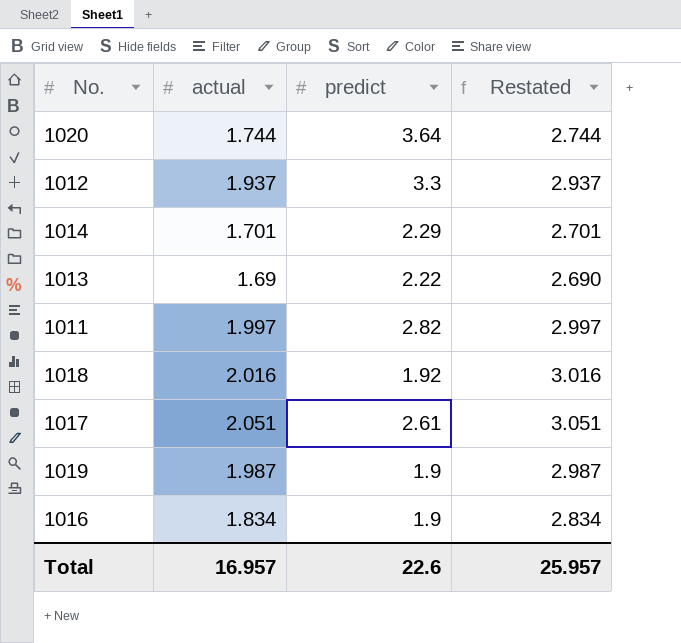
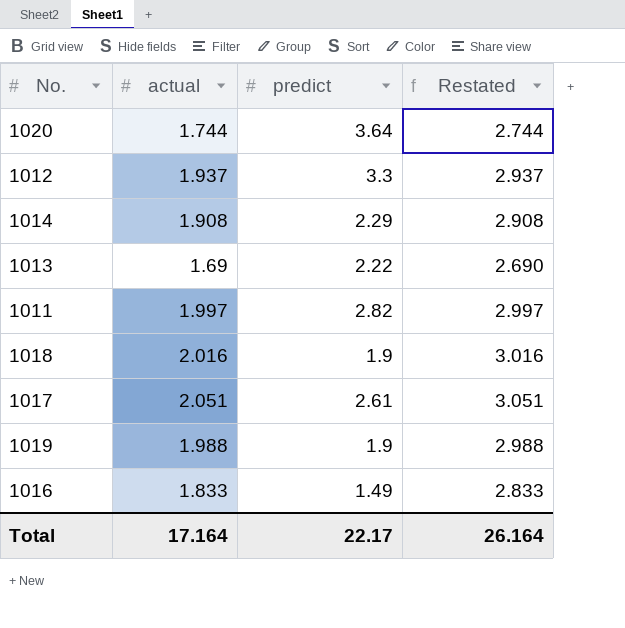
1014 | actual: 1.701 -> 1.908
1014 | Restated: 2.701 -> 2.908
1018 | predict: 1.92 -> 1.9
1019 | actual: 1.987 -> 1.988
1019 | Restated: 2.987 -> 2.988
1016 | actual: 1.834 -> 1.833
1016 | predict: 1.9 -> 1.49
1016 | Restated: 2.834 -> 2.833
Total | actual: 16.957 -> 17.164
Total | predict: 22.6 -> 22.17
Total | Restated: 25.957 -> 26.164

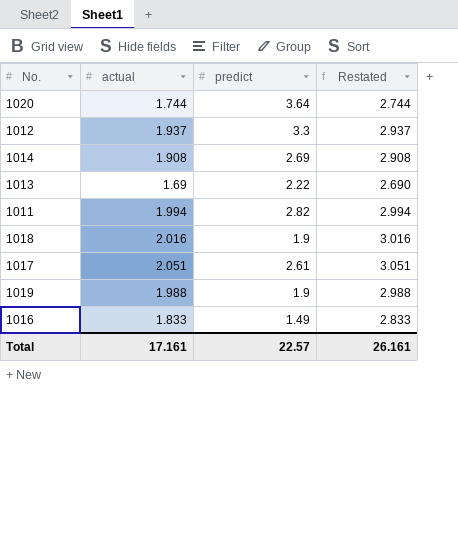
1014 | predict: 2.29 -> 2.69
1011 | actual: 1.997 -> 1.994
1011 | Restated: 2.997 -> 2.994
Total | actual: 17.164 -> 17.161
Total | predict: 22.17 -> 22.57
Total | Restated: 26.164 -> 26.161

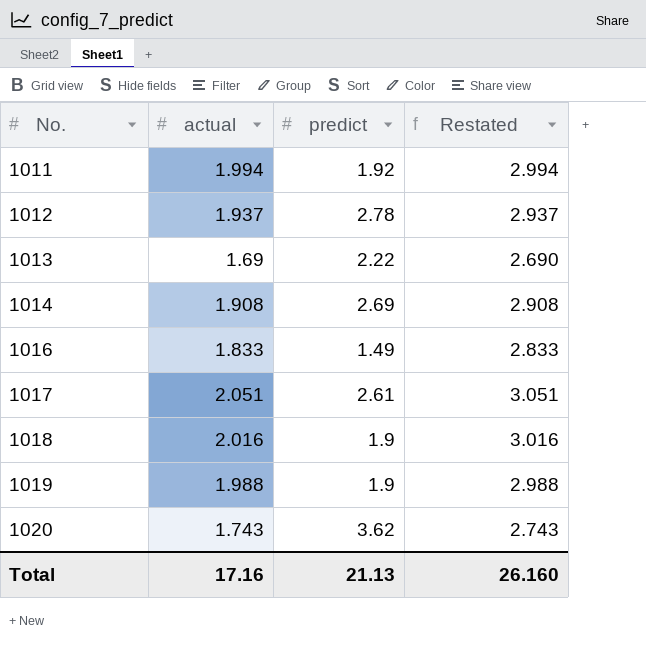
row order: none -> No. ascending
1011 | predict: 2.82 -> 1.92
1012 | predict: 3.3 -> 2.78
1020 | actual: 1.744 -> 1.743
1020 | predict: 3.64 -> 3.62
1020 | Restated: 2.744 -> 2.743
Total | actual: 17.161 -> 17.16
Total | predict: 22.57 -> 21.13
Total | Restated: 26.161 -> 26.160

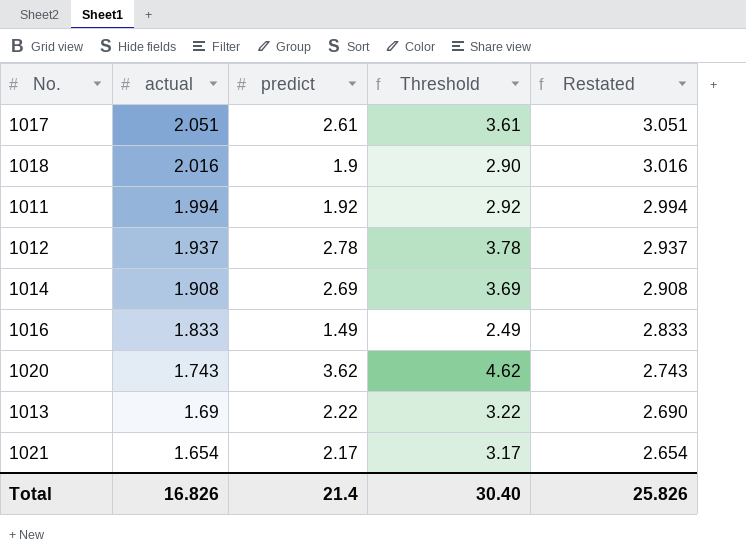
row order: No. ascending -> actual descending
column Threshold | formula: none -> [predict] + 1
row 1019: 1.988 | 1.9 | 2.988 -> none
row 1021: none -> 1.654 | 2.17 | 3.17 | 2.654
Total | actual: 17.16 -> 16.826
Total | predict: 21.13 -> 21.4
Total | Restated: 26.160 -> 25.826

